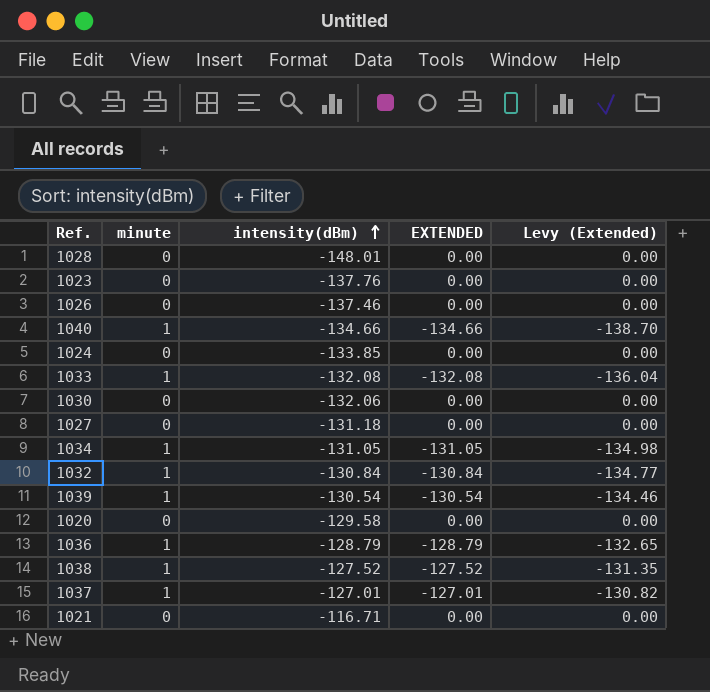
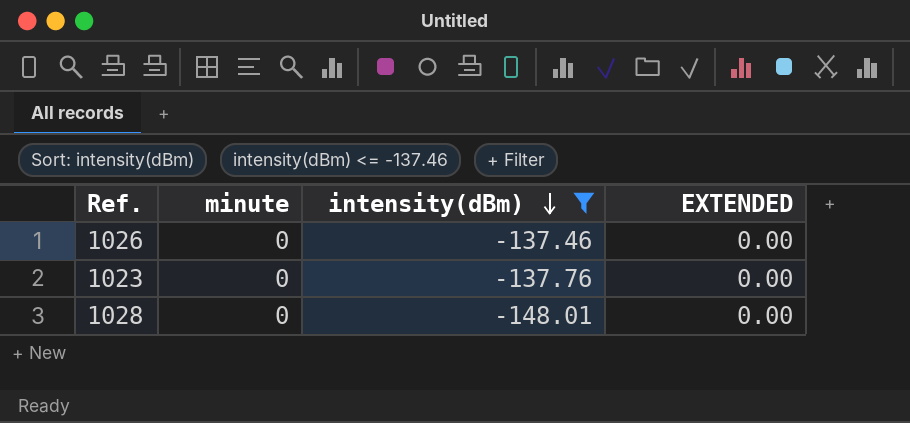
filter: none -> intensity(dBm) <= -137.46
row order: intensity(dBm) ascending -> intensity(dBm) descending
column Levy (Extended) | formula: [EXTENDED] * 1.03 -> none

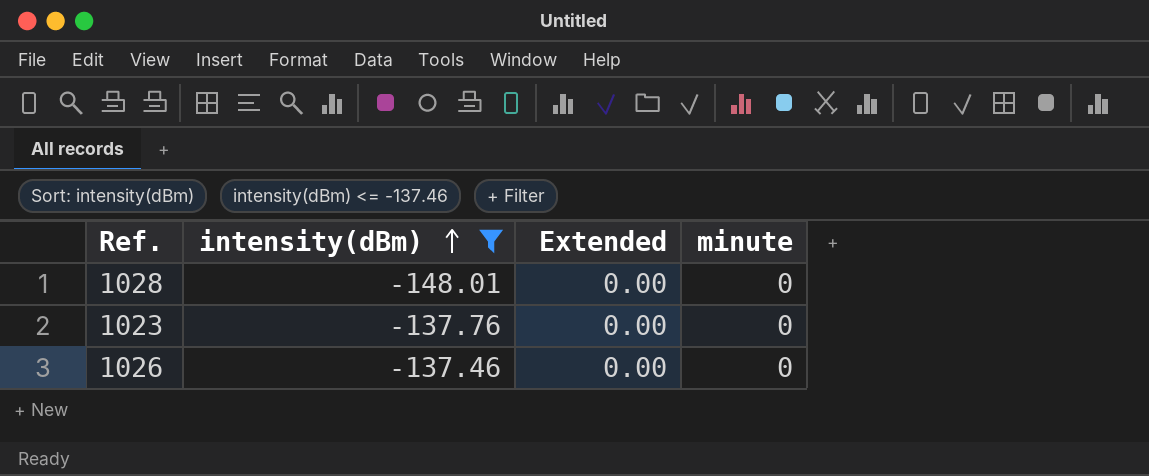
row order: intensity(dBm) descending -> intensity(dBm) ascending
column name: EXTENDED -> Extended
column minute | position: 2 -> 4

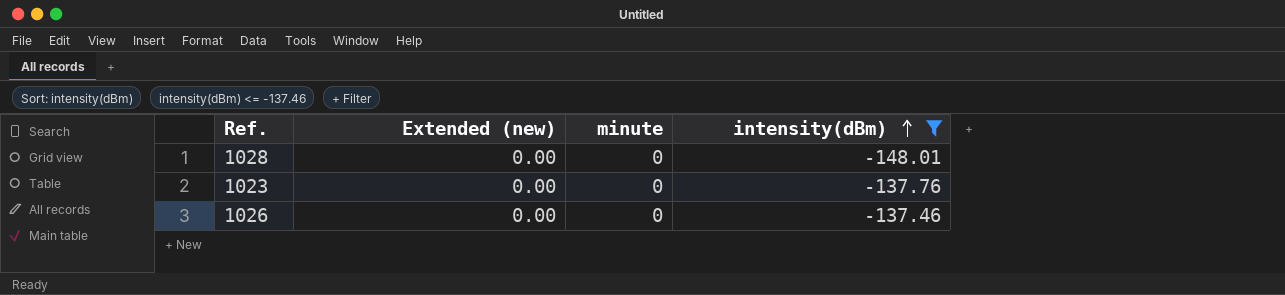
column name: Extended -> Extended (new)
column intensity(dBm) | position: 2 -> 4

